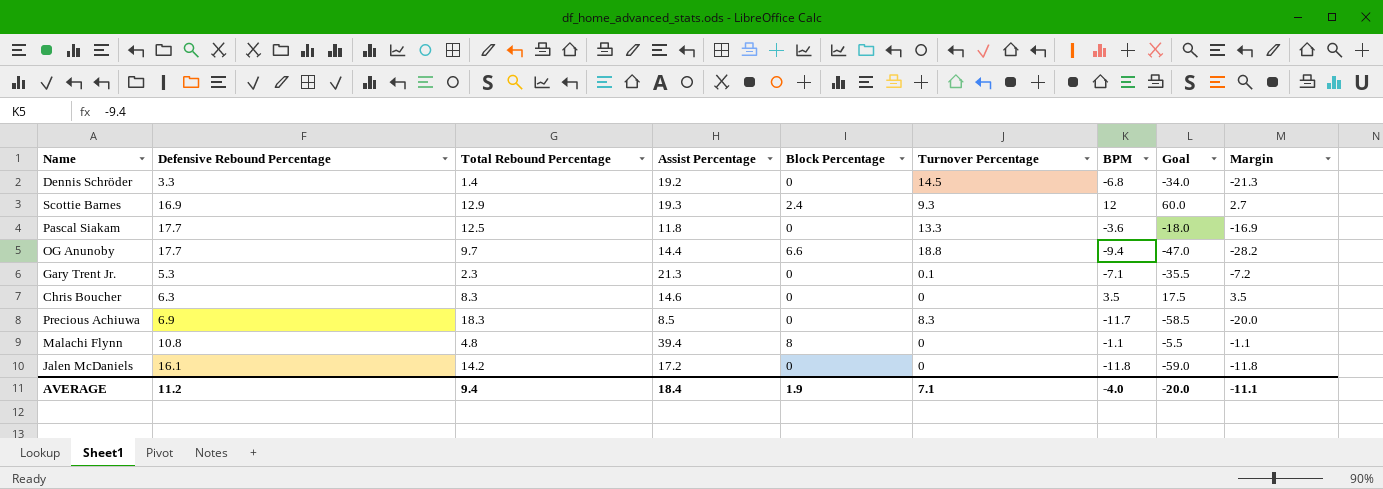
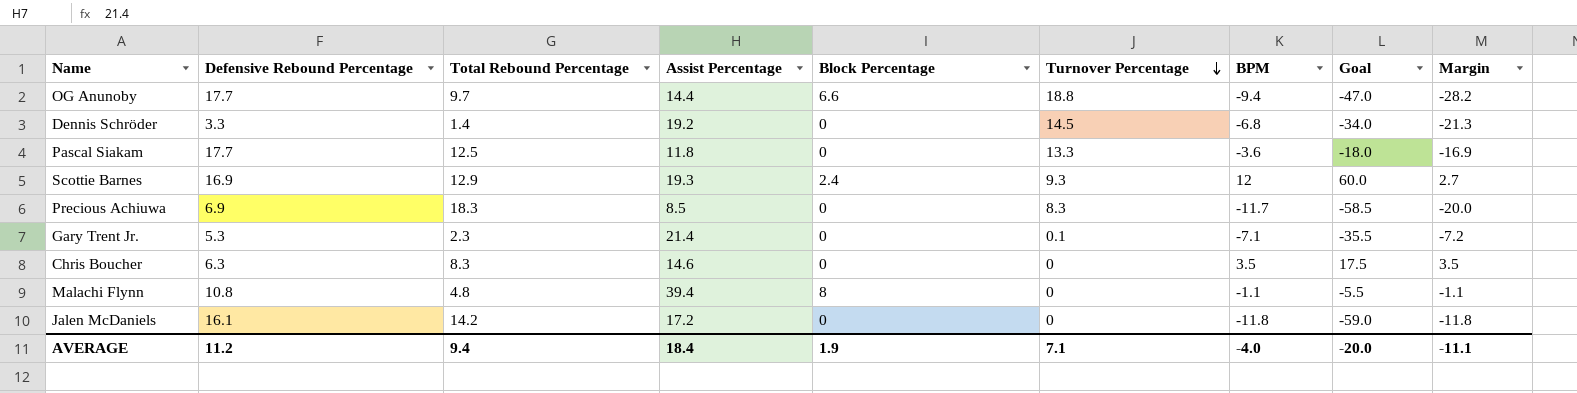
row order: none -> Turnover Percentage descending
Gary Trent Jr. | Assist Percentage: 21.3 -> 21.4

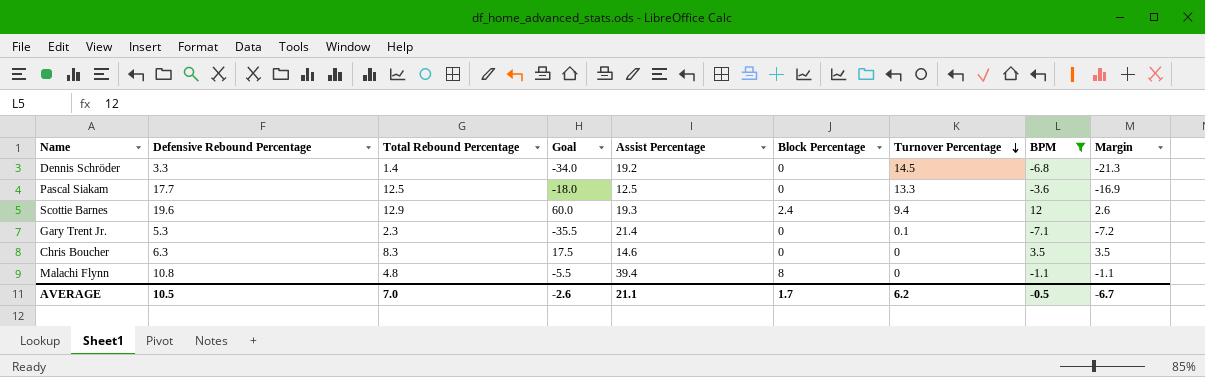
filter: none -> BPM >= -7.1
column Goal | position: 8 -> 4
Pascal Siakam | Assist Percentage: 11.8 -> 12.5
Scottie Barnes | Defensive Rebound Percentage: 16.9 -> 19.6
Scottie Barnes | Turnover Percentage: 9.3 -> 9.4
Scottie Barnes | Margin: 2.7 -> 2.6
AVERAGE | Defensive Rebound Percentage: 11.2 -> 10.5
AVERAGE | Total Rebound Percentage: 9.4 -> 7.0
AVERAGE | Goal: -20.0 -> -2.6
AVERAGE | Assist Percentage: 18.4 -> 21.1
AVERAGE | Block Percentage: 1.9 -> 1.7
AVERAGE | Turnover Percentage: 7.1 -> 6.2
AVERAGE | BPM: -4.0 -> -0.5
AVERAGE | Margin: -11.1 -> -6.7

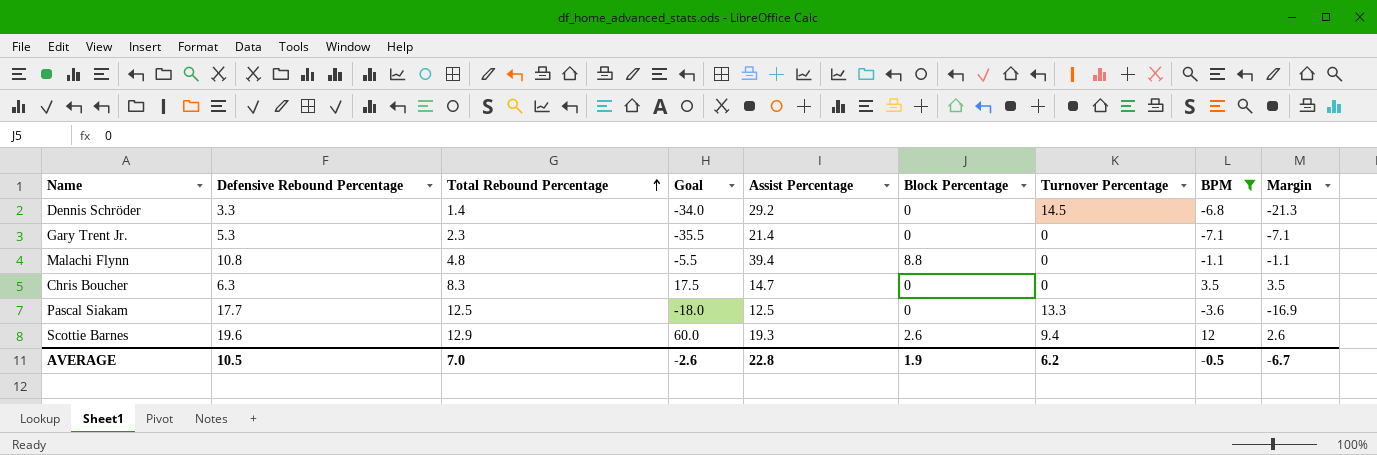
row order: Turnover Percentage descending -> Total Rebound Percentage ascending
Dennis Schröder | Assist Percentage: 19.2 -> 29.2
Gary Trent Jr. | Turnover Percentage: 0.1 -> 0
Gary Trent Jr. | Margin: -7.2 -> -7.1
Malachi Flynn | Block Percentage: 8 -> 8.8
Chris Boucher | Assist Percentage: 14.6 -> 14.7
Scottie Barnes | Block Percentage: 2.4 -> 2.6
AVERAGE | Assist Percentage: 21.1 -> 22.8
AVERAGE | Block Percentage: 1.7 -> 1.9

